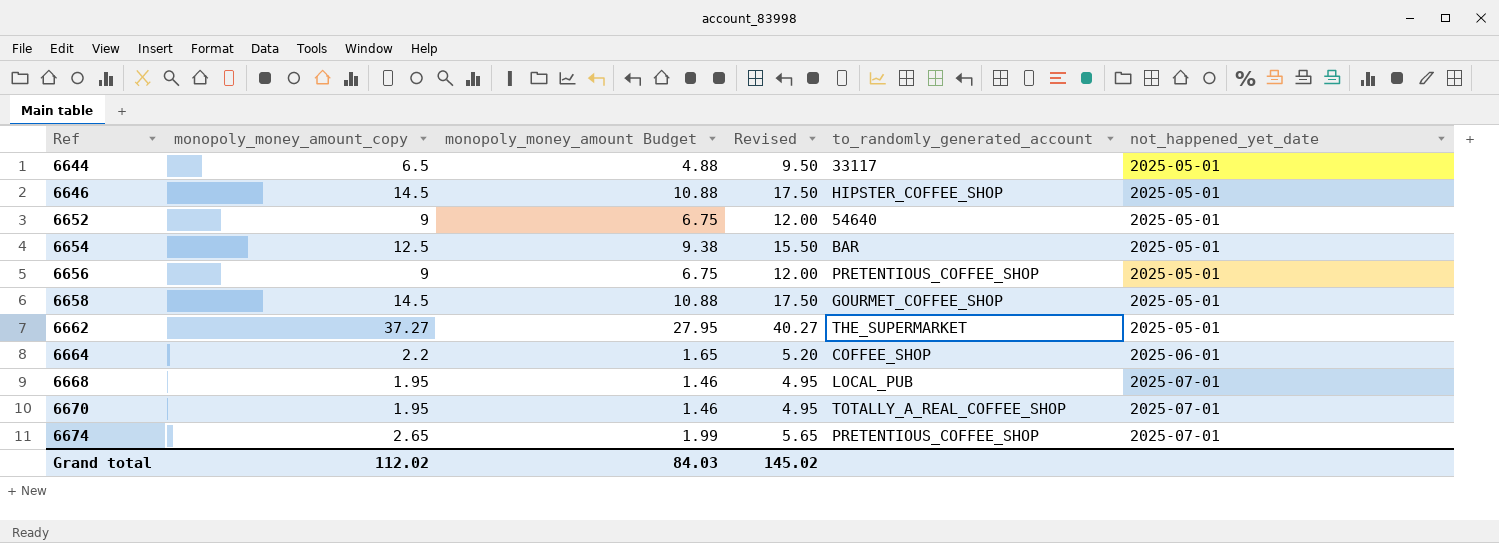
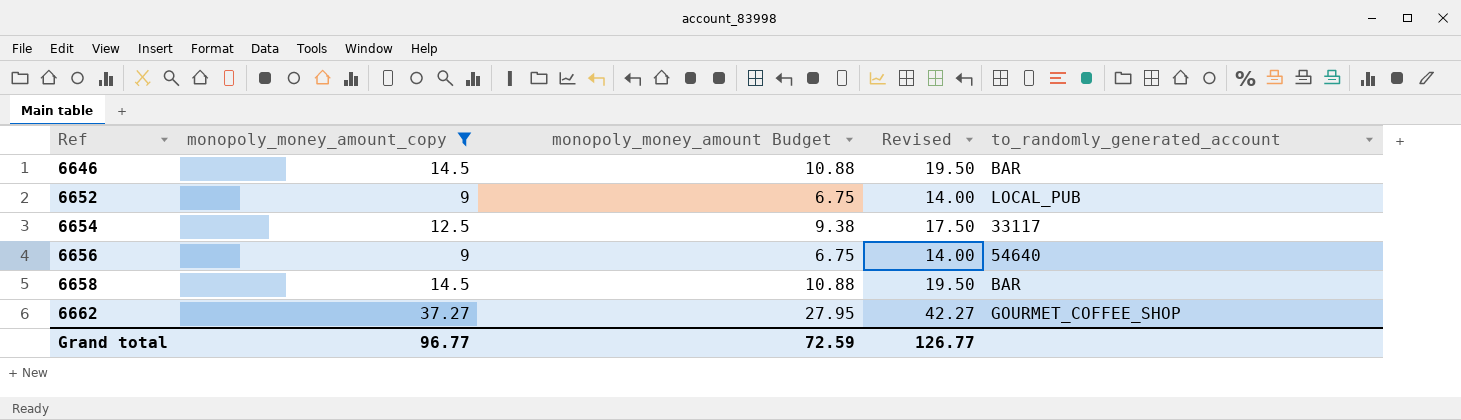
filter: none -> monopoly_money_amount_copy >= 9
column not_happened_yet_date | position: 6 -> none
column Revised | formula: [monopoly_money_amount_copy] + 3 -> [monopoly_money_amount_copy] + 5
6646 | to_randomly_generated_account: HIPSTER_COFFEE_SHOP -> BAR
6652 | to_randomly_generated_account: 54640 -> LOCAL_PUB
6654 | to_randomly_generated_account: BAR -> 33117
6656 | to_randomly_generated_account: PRETENTIOUS_COFFEE_SHOP -> 54640
6658 | to_randomly_generated_account: GOURMET_COFFEE_SHOP -> BAR
6662 | to_randomly_generated_account: THE_SUPERMARKET -> GOURMET_COFFEE_SHOP
Grand total | monopoly_money_amount_copy: 112.02 -> 96.77
Grand total | monopoly_money_amount Budget: 84.03 -> 72.59
Grand total | Revised: 145.02 -> 126.77

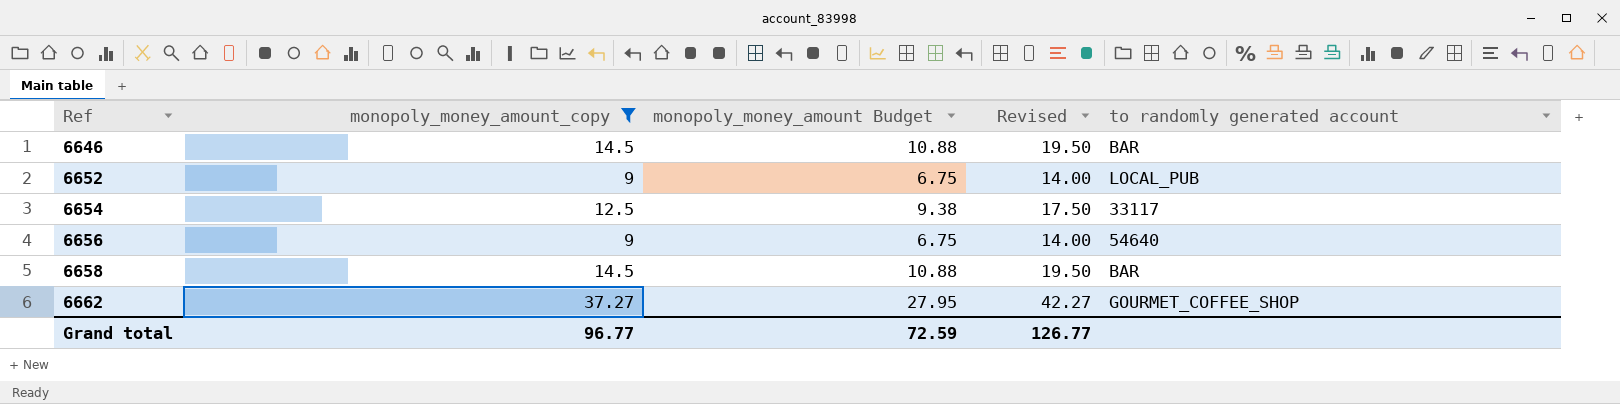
column name: to_randomly_generated_account -> to randomly generated account

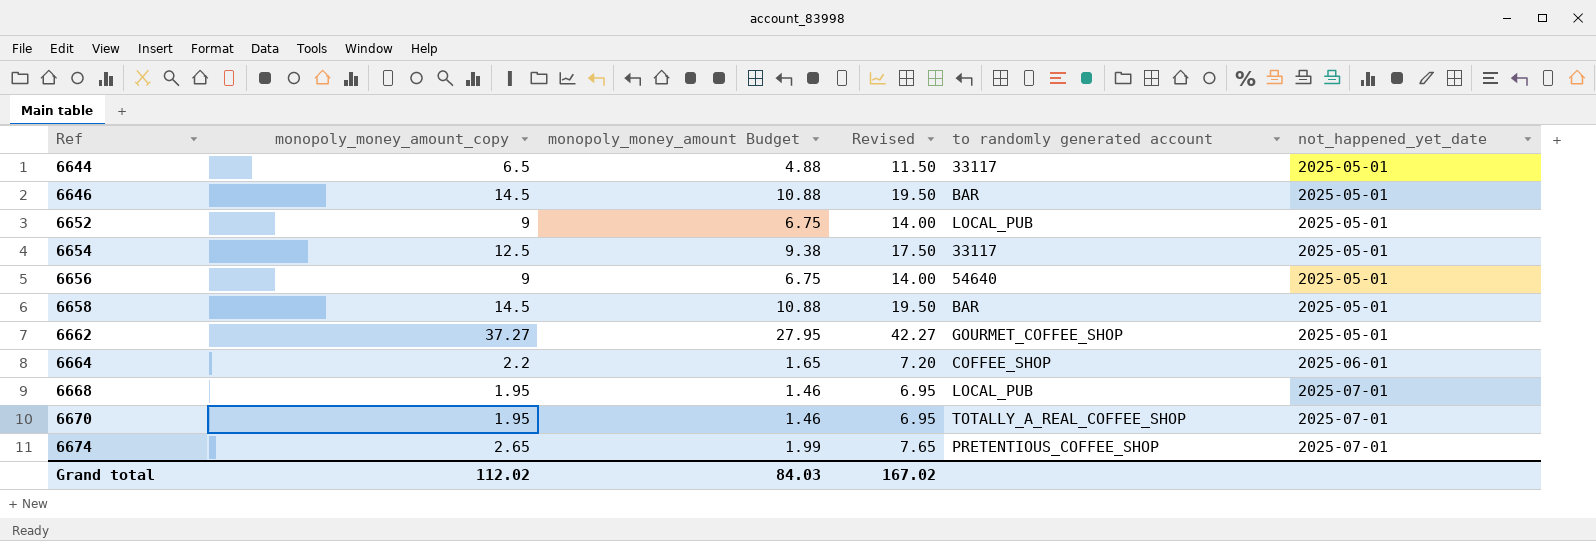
filter: monopoly_money_amount_copy >= 9 -> none
column not_happened_yet_date | position: none -> 6
Grand total | monopoly_money_amount_copy: 96.77 -> 112.02
Grand total | monopoly_money_amount Budget: 72.59 -> 84.03
Grand total | Revised: 126.77 -> 167.02

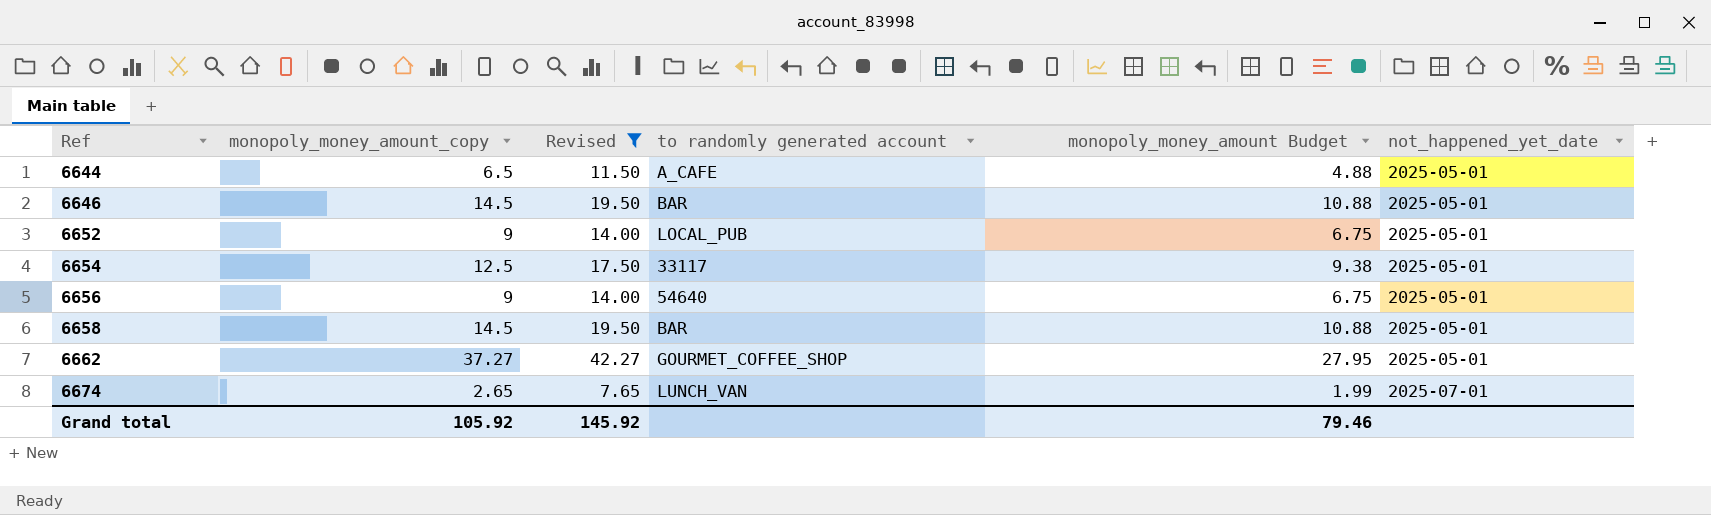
filter: none -> Revised >= 7.65
column monopoly_money_amount Budget | position: 3 -> 5
6644 | to randomly generated account: 33117 -> A_CAFE
6674 | to randomly generated account: PRETENTIOUS_COFFEE_SHOP -> LUNCH_VAN
Grand total | monopoly_money_amount_copy: 112.02 -> 105.92
Grand total | Revised: 167.02 -> 145.92
Grand total | monopoly_money_amount Budget: 84.03 -> 79.46

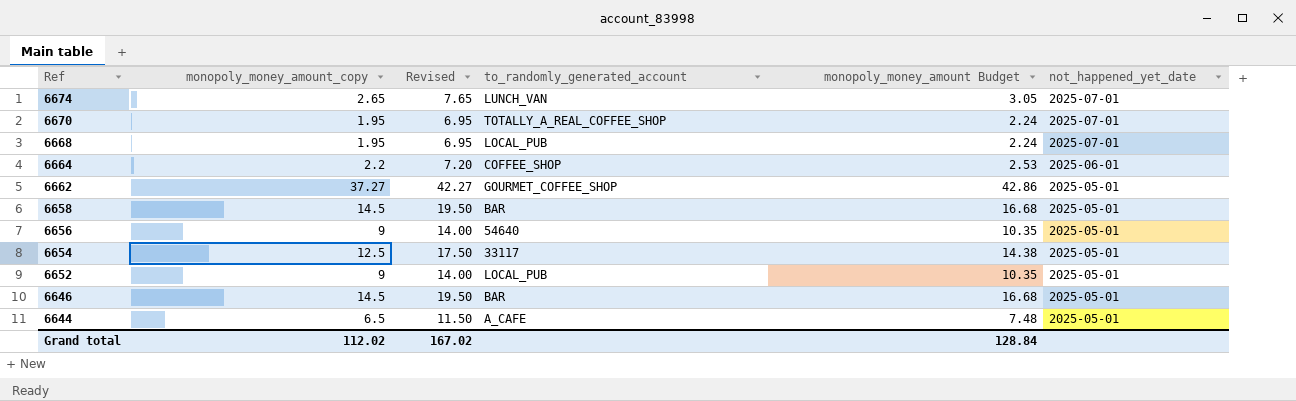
filter: Revised >= 7.65 -> none
row order: Ref ascending -> Ref descending
column name: to randomly generated account -> to_randomly_generated_account
column monopoly_money_amount Budget | formula: [monopoly_money_amount_copy] * 0.75 -> [monopoly_money_amount_copy] * 1.15
Grand total | monopoly_money_amount_copy: 105.92 -> 112.02
Grand total | Revised: 145.92 -> 167.02
Grand total | monopoly_money_amount Budget: 79.46 -> 128.84

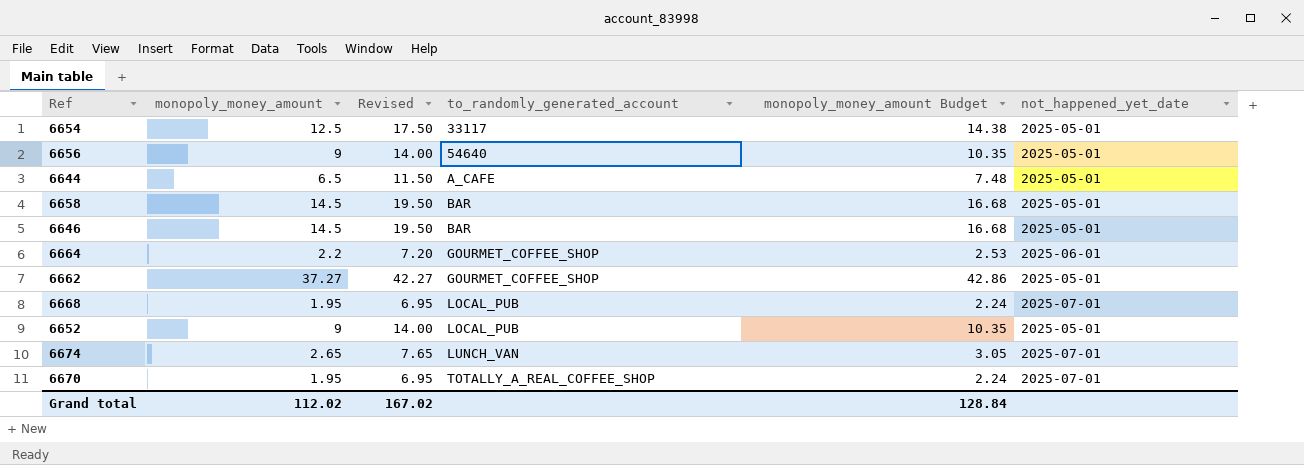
row order: Ref descending -> to_randomly_generated_account ascending
column name: monopoly_money_amount_copy -> monopoly_money_amount
6664 | to_randomly_generated_account: COFFEE_SHOP -> GOURMET_COFFEE_SHOP

